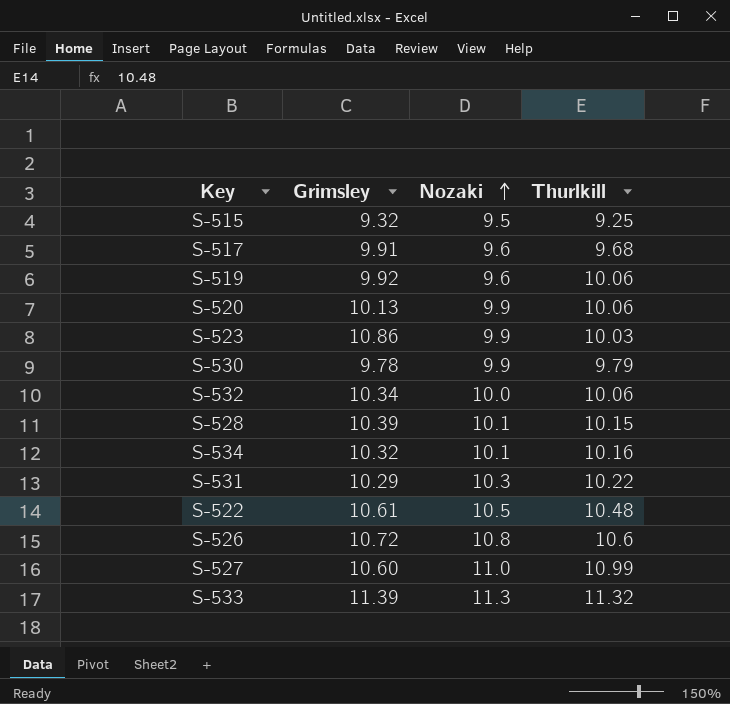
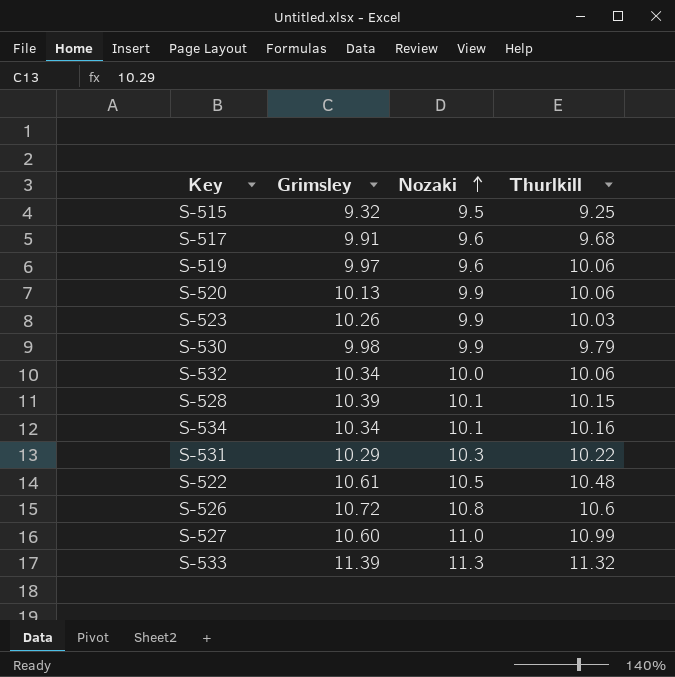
S-519 | Grimsley: 9.92 -> 9.97
S-523 | Grimsley: 10.86 -> 10.26
S-530 | Grimsley: 9.78 -> 9.98
S-534 | Grimsley: 10.32 -> 10.34

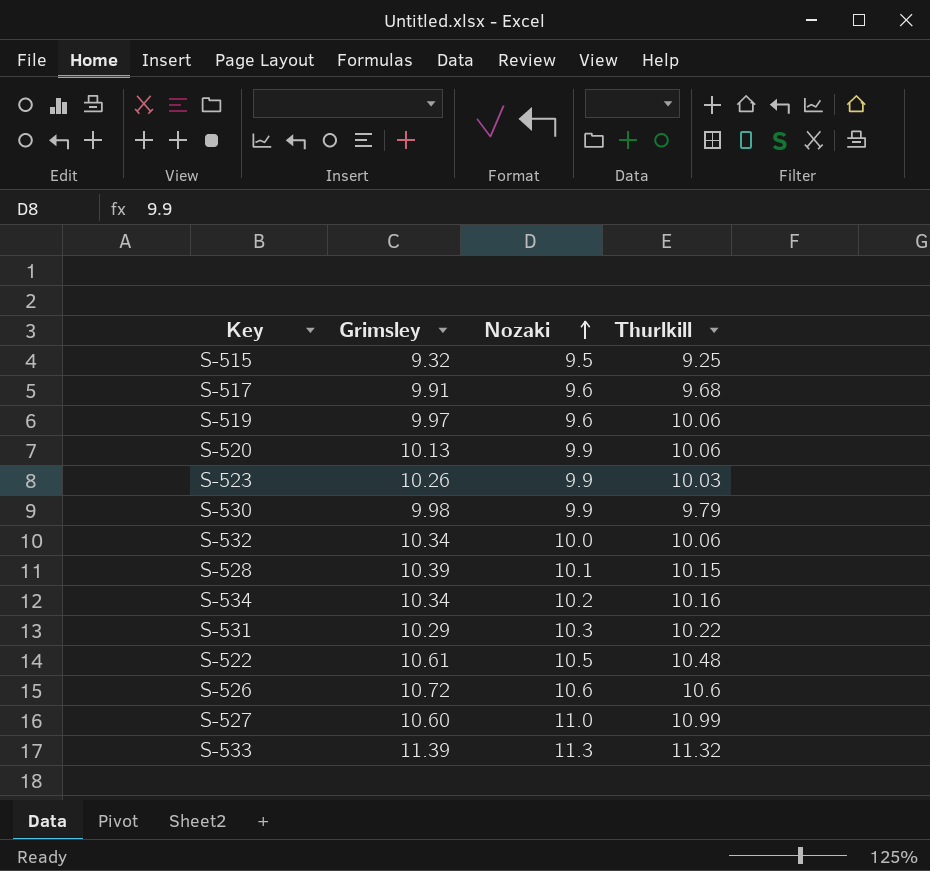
S-534 | Nozaki: 10.1 -> 10.2
S-526 | Nozaki: 10.8 -> 10.6

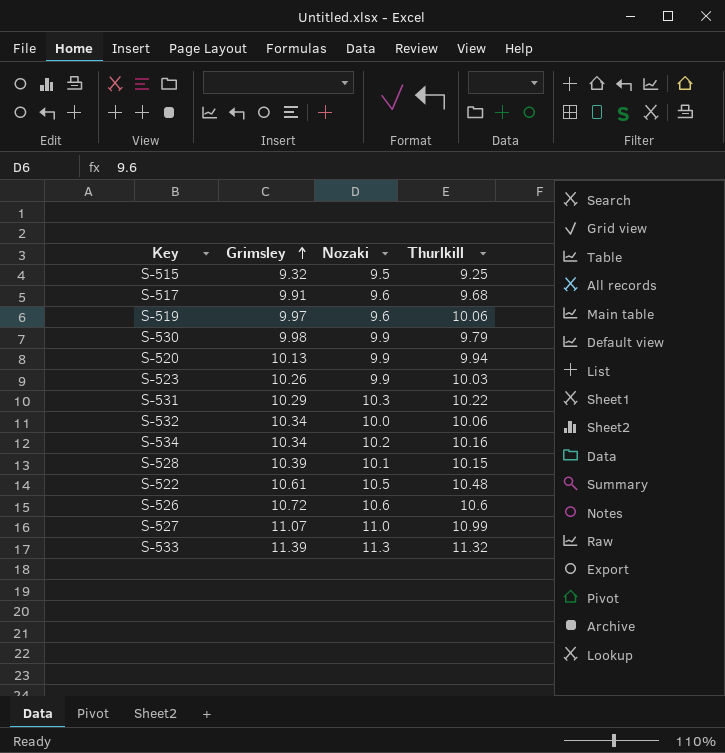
row order: Nozaki ascending -> Grimsley ascending
S-520 | Thurlkill: 10.06 -> 9.94
S-527 | Grimsley: 10.60 -> 11.07

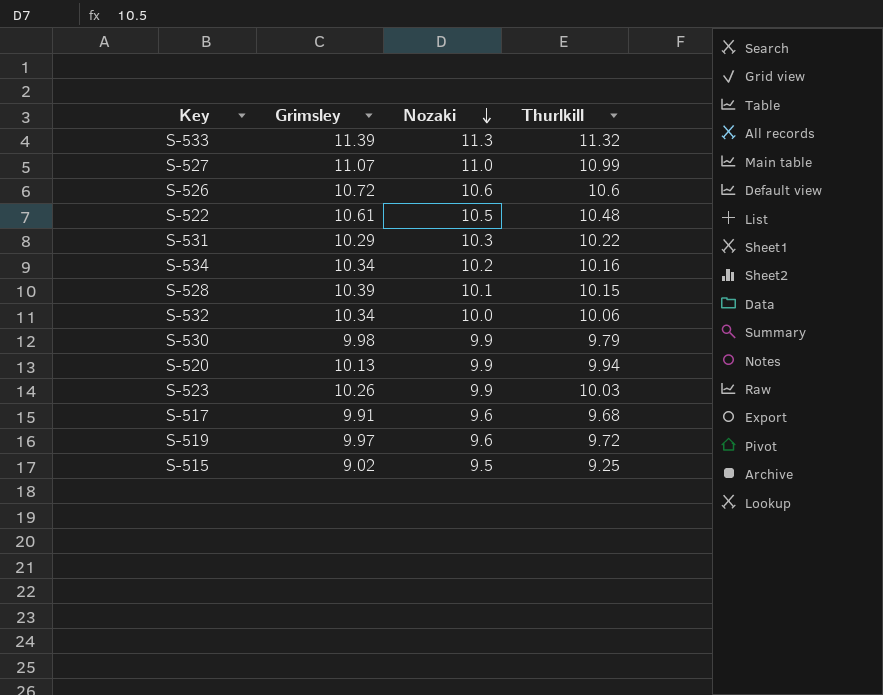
row order: Grimsley ascending -> Nozaki descending
S-519 | Thurlkill: 10.06 -> 9.72
S-515 | Grimsley: 9.32 -> 9.02

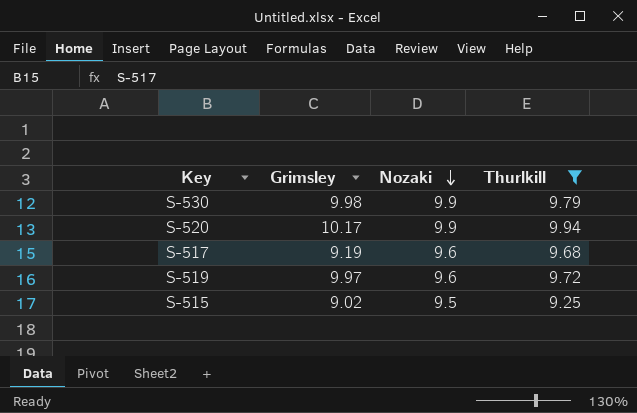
filter: none -> Thurlkill <= 9.94
S-520 | Grimsley: 10.13 -> 10.17
S-517 | Grimsley: 9.91 -> 9.19

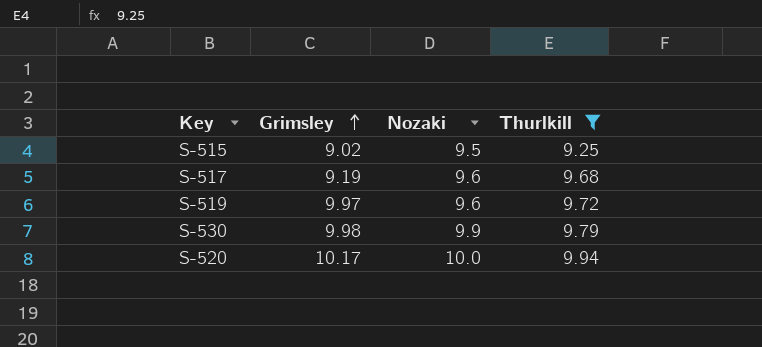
row order: Nozaki descending -> Grimsley ascending
S-520 | Nozaki: 9.9 -> 10.0

